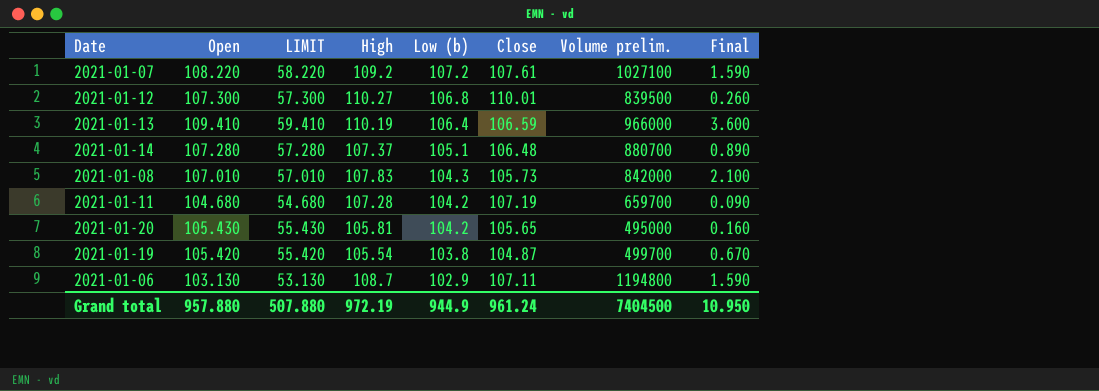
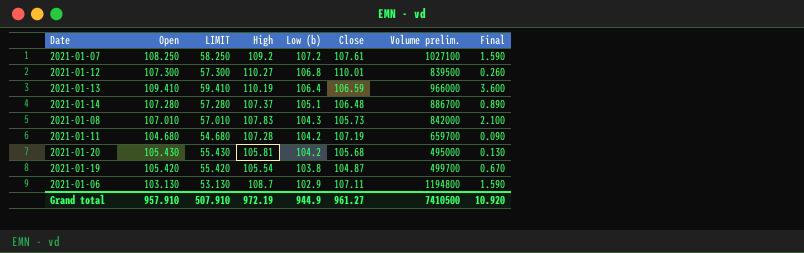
2021-01-07 | Open: 108.220 -> 108.250
2021-01-07 | LIMIT: 58.220 -> 58.250
2021-01-14 | Volume prelim.: 880700 -> 886700
2021-01-20 | Close: 105.65 -> 105.68
2021-01-20 | Final: 0.160 -> 0.130
Grand total | Open: 957.880 -> 957.910
Grand total | LIMIT: 507.880 -> 507.910
Grand total | Close: 961.24 -> 961.27
Grand total | Volume prelim.: 7404500 -> 7410500
Grand total | Final: 10.950 -> 10.920

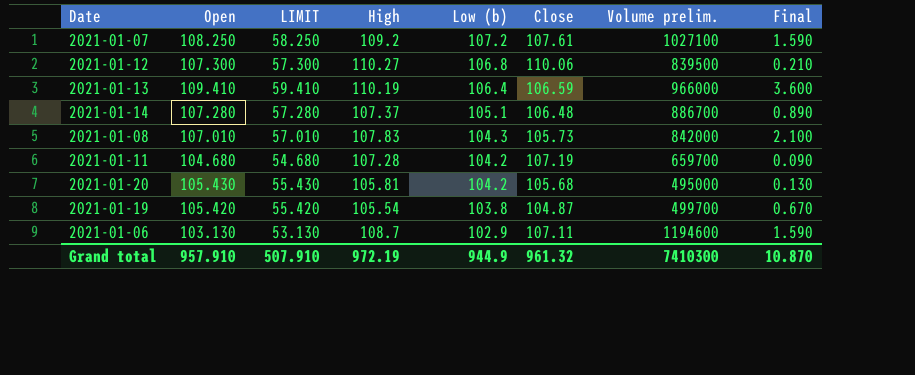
2021-01-12 | Close: 110.01 -> 110.06
2021-01-12 | Final: 0.260 -> 0.210
2021-01-06 | Volume prelim.: 1194800 -> 1194600
Grand total | Close: 961.27 -> 961.32
Grand total | Volume prelim.: 7410500 -> 7410300
Grand total | Final: 10.920 -> 10.870

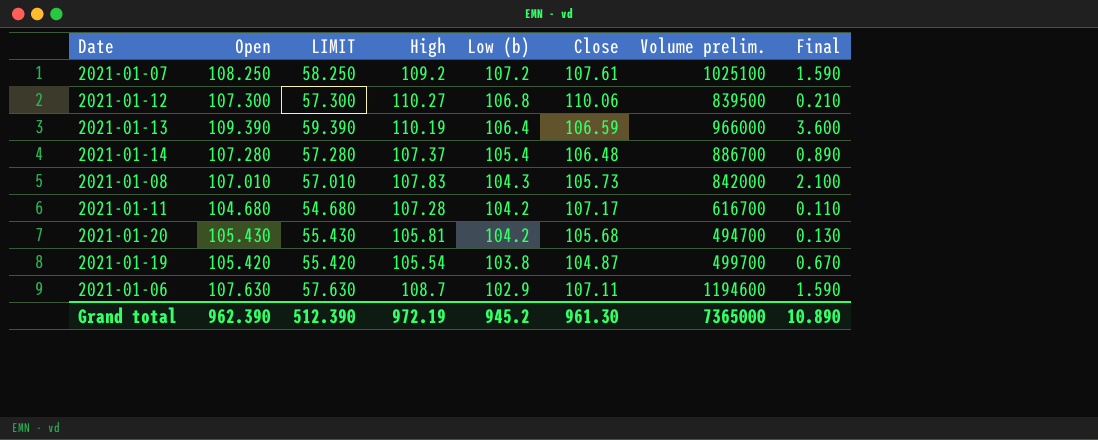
2021-01-07 | Volume prelim.: 1027100 -> 1025100
2021-01-13 | Open: 109.410 -> 109.390
2021-01-13 | LIMIT: 59.410 -> 59.390
2021-01-14 | Low (b): 105.1 -> 105.4
2021-01-11 | Close: 107.19 -> 107.17
2021-01-11 | Volume prelim.: 659700 -> 616700
2021-01-11 | Final: 0.090 -> 0.110
2021-01-20 | Volume prelim.: 495000 -> 494700
2021-01-06 | Open: 103.130 -> 107.630
2021-01-06 | LIMIT: 53.130 -> 57.630
Grand total | Open: 957.910 -> 962.390
Grand total | LIMIT: 507.910 -> 512.390
Grand total | Low (b): 944.9 -> 945.2
Grand total | Close: 961.32 -> 961.30
Grand total | Volume prelim.: 7410300 -> 7365000
Grand total | Final: 10.870 -> 10.890

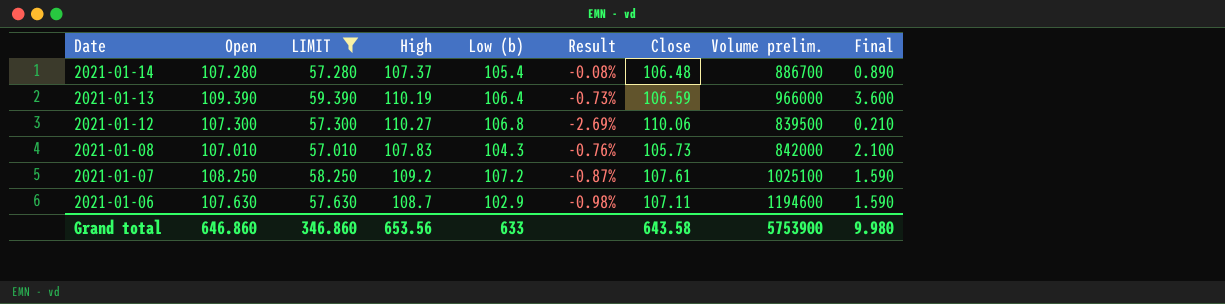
filter: none -> LIMIT >= 57.010
row order: Low (b) descending -> Date descending
column Result | formula: none -> ([Open] - [High]) / [High]
Grand total | Open: 962.390 -> 646.860
Grand total | LIMIT: 512.390 -> 346.860
Grand total | High: 972.19 -> 653.56
Grand total | Low (b): 945.2 -> 633
Grand total | Close: 961.30 -> 643.58
Grand total | Volume prelim.: 7365000 -> 5753900
Grand total | Final: 10.890 -> 9.980

